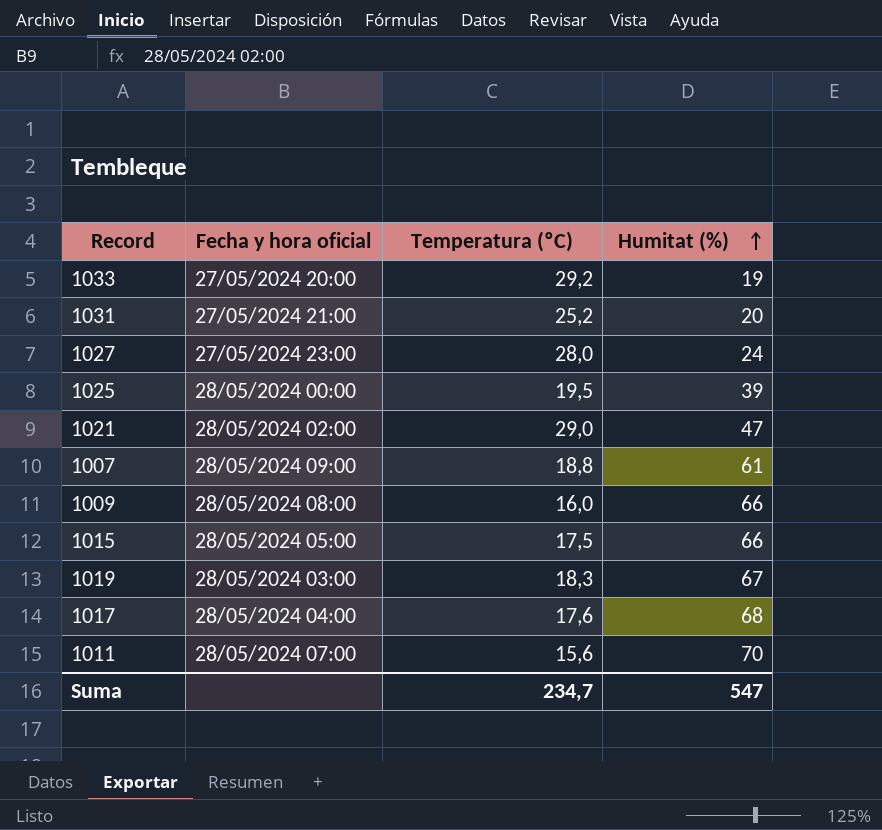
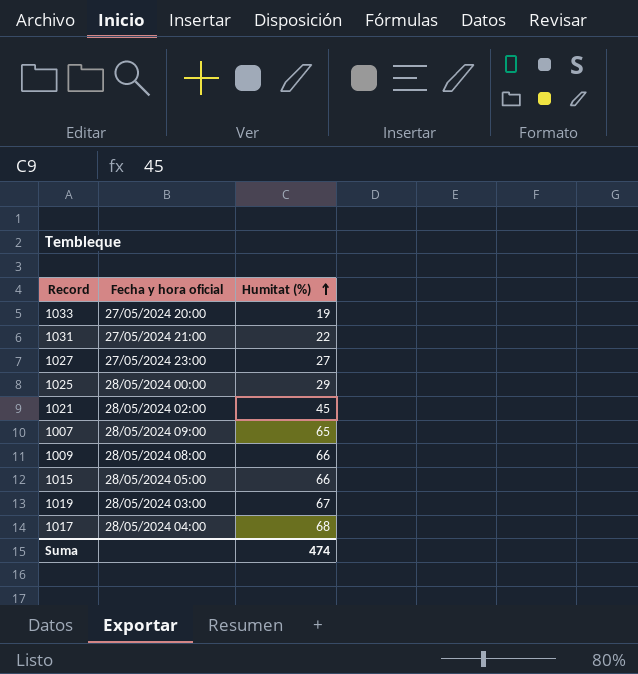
column Temperatura (ºC) | position: 3 -> none
row 1011: 28/05/2024 07:00 | 15,6 | 70 -> none
1031 | Humitat (%): 20 -> 22
1027 | Humitat (%): 24 -> 27
1025 | Humitat (%): 39 -> 29
1021 | Humitat (%): 47 -> 45
1007 | Humitat (%): 61 -> 65
Suma | Humitat (%): 547 -> 474

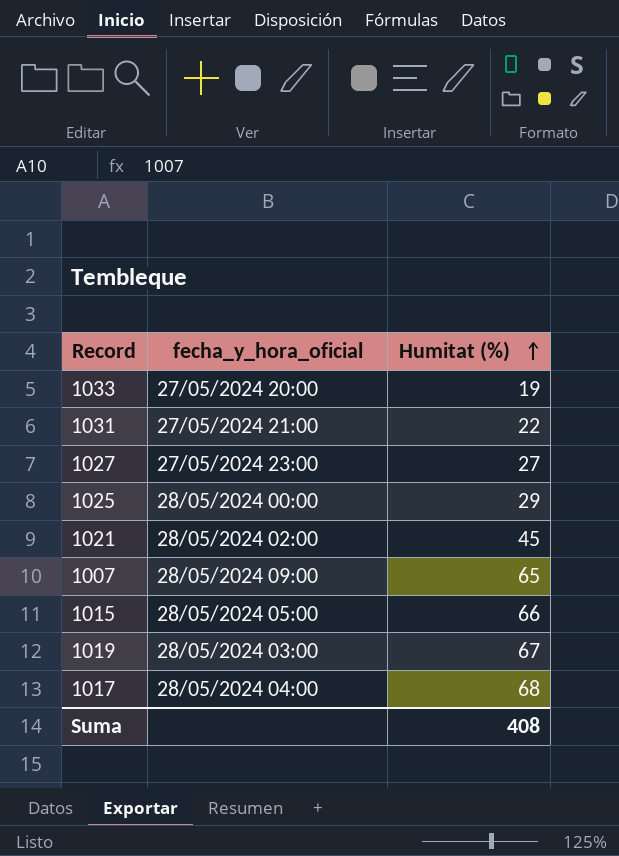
column name: Fecha y hora oficial -> fecha_y_hora_oficial
row 1009: 28/05/2024 08:00 | 66 -> none
Suma | Humitat (%): 474 -> 408

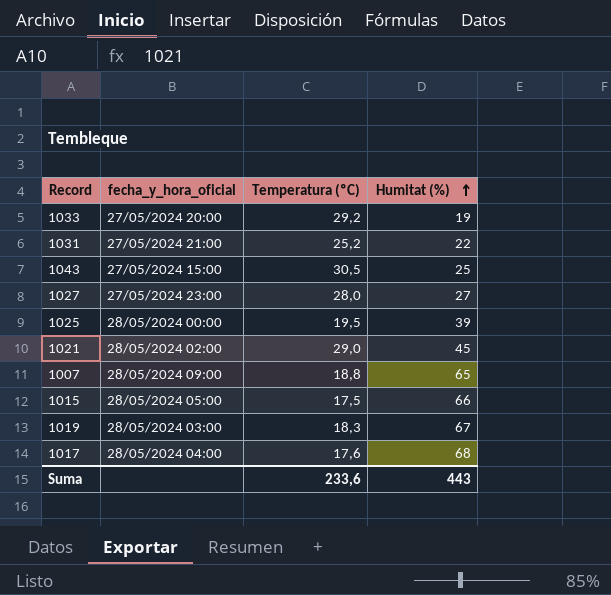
column Temperatura (ºC) | position: none -> 3
row 1043: none -> 27/05/2024 15:00 | 30,5 | 25
1025 | Humitat (%): 29 -> 39
Suma | Humitat (%): 408 -> 443

